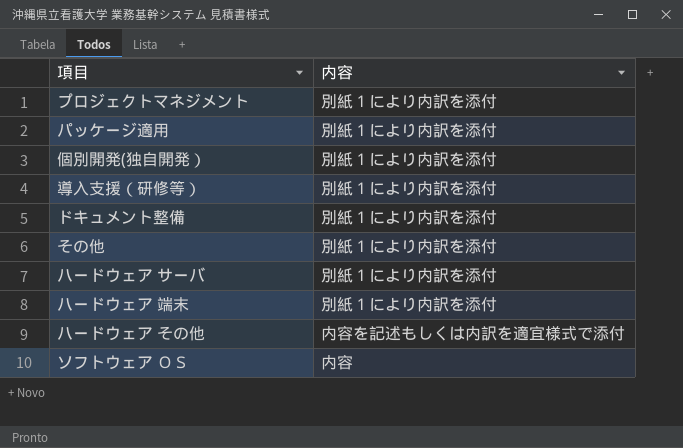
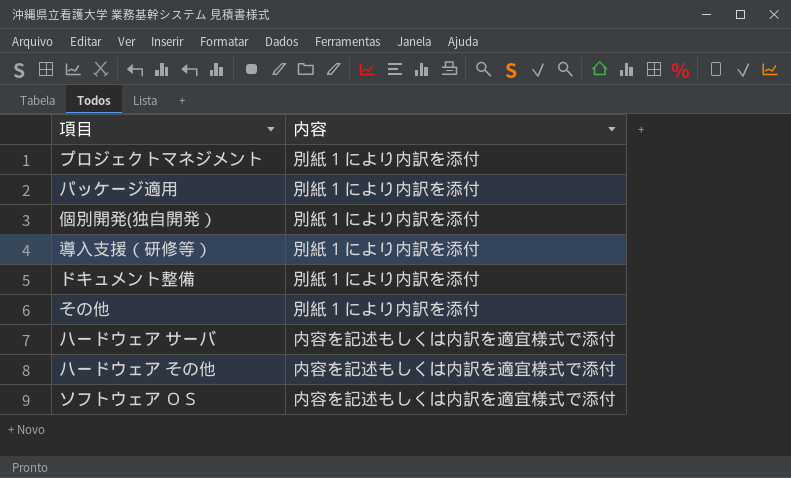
row ハードウェア 端末: 別紙１により内訳を添付 -> none
ハードウェア サーバ | 内容: 別紙１により内訳を添付 -> 内容を記述もしくは内訳を適宜様式で添付
ソフトウェア ＯＳ | 内容: 内容 -> 内容を記述もしくは内訳を適宜様式で添付

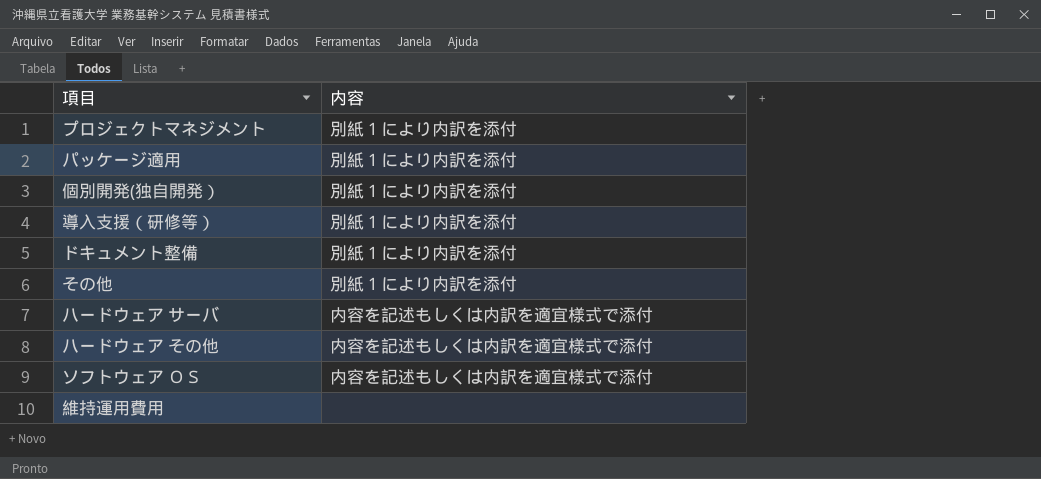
row 維持運用費用: none -> none

